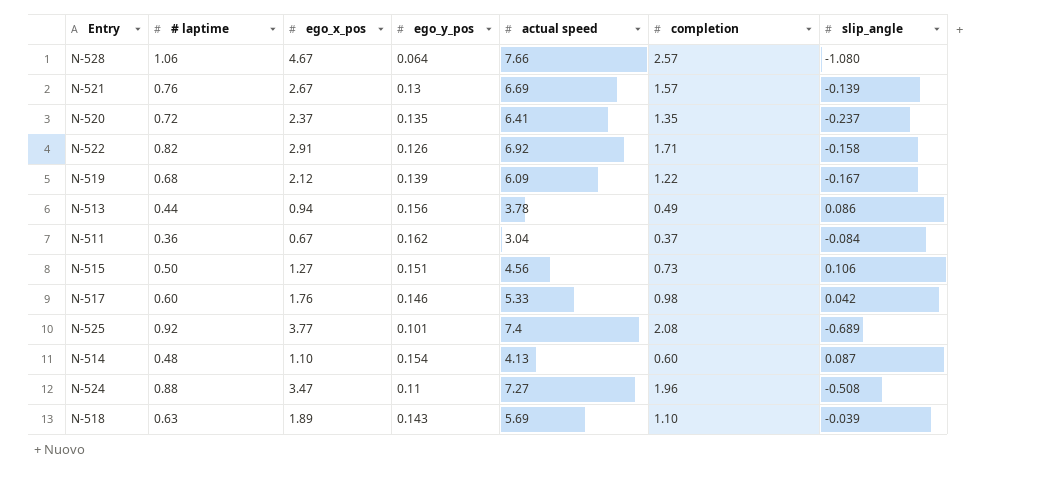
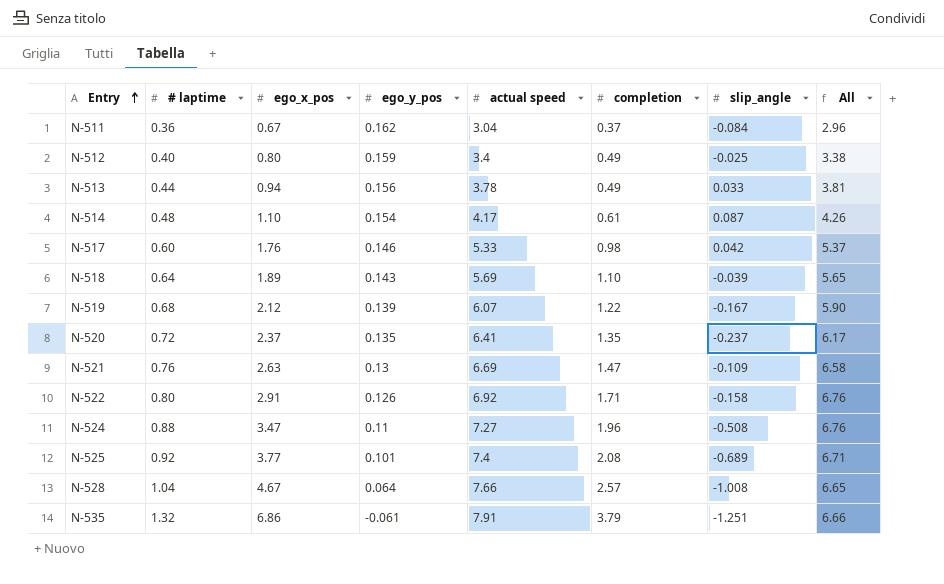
row order: none -> Entry ascending
column All | formula: none -> [actual speed] + [slip_angle]
row N-515: 0.50 | 1.27 | 0.151 | 4.56 | 0.73 | 0.106 -> none
row N-512: none -> 0.40 | 0.80 | 0.159 | 3.4 | 0.49 | -0.025 | 3.38
N-513 | slip_angle: 0.086 -> 0.033
N-514 | actual speed: 4.13 -> 4.17
N-514 | completion: 0.60 -> 0.61
N-518 | # laptime: 0.63 -> 0.64
N-519 | actual speed: 6.09 -> 6.07
N-521 | ego_x_pos: 2.67 -> 2.63
N-521 | completion: 1.57 -> 1.47
N-521 | slip_angle: -0.139 -> -0.109
N-522 | # laptime: 0.82 -> 0.80
N-528 | # laptime: 1.06 -> 1.04
N-528 | slip_angle: -1.080 -> -1.008
row N-535: none -> 1.32 | 6.86 | -0.061 | 7.91 | 3.79 | -1.251 | 6.66

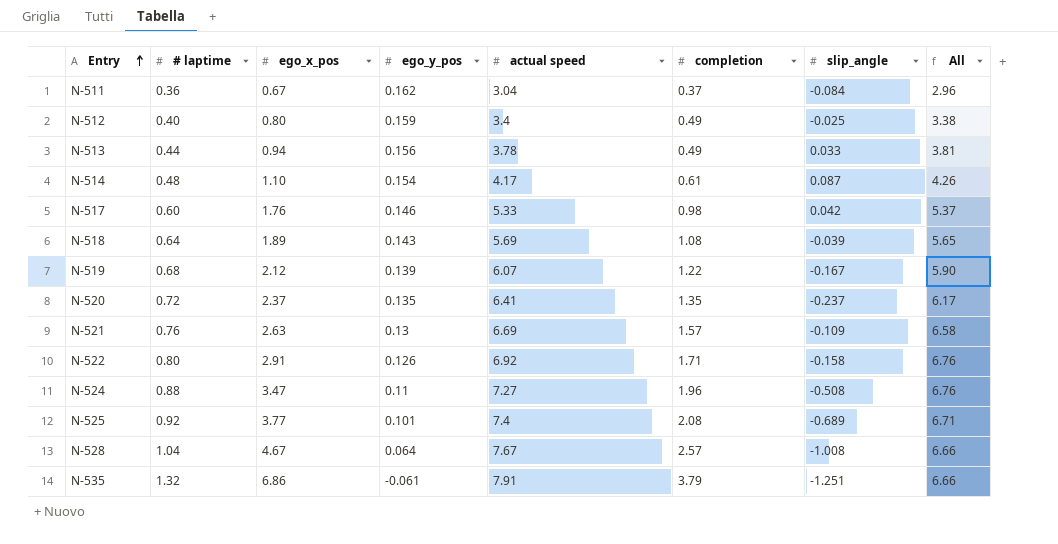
N-518 | completion: 1.10 -> 1.08
N-521 | completion: 1.47 -> 1.57
N-528 | actual speed: 7.66 -> 7.67
N-528 | All: 6.65 -> 6.66

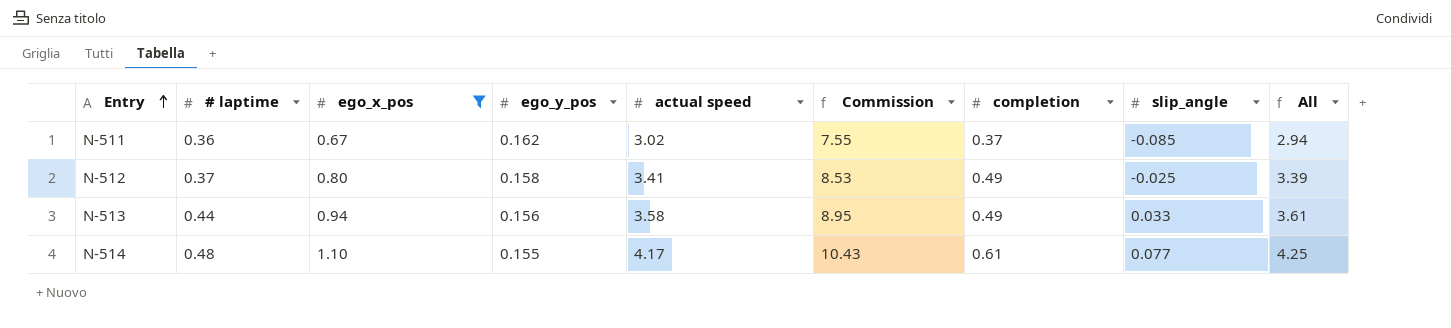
filter: none -> ego_x_pos <= 1.10
column Commission | formula: none -> [actual speed] * 2.5
N-511 | actual speed: 3.04 -> 3.02
N-511 | slip_angle: -0.084 -> -0.085
N-511 | All: 2.96 -> 2.94
N-512 | # laptime: 0.40 -> 0.37
N-512 | ego_y_pos: 0.159 -> 0.158
N-512 | actual speed: 3.4 -> 3.41
N-512 | All: 3.38 -> 3.39
N-513 | actual speed: 3.78 -> 3.58
N-513 | All: 3.81 -> 3.61
N-514 | ego_y_pos: 0.154 -> 0.155
N-514 | slip_angle: 0.087 -> 0.077
N-514 | All: 4.26 -> 4.25

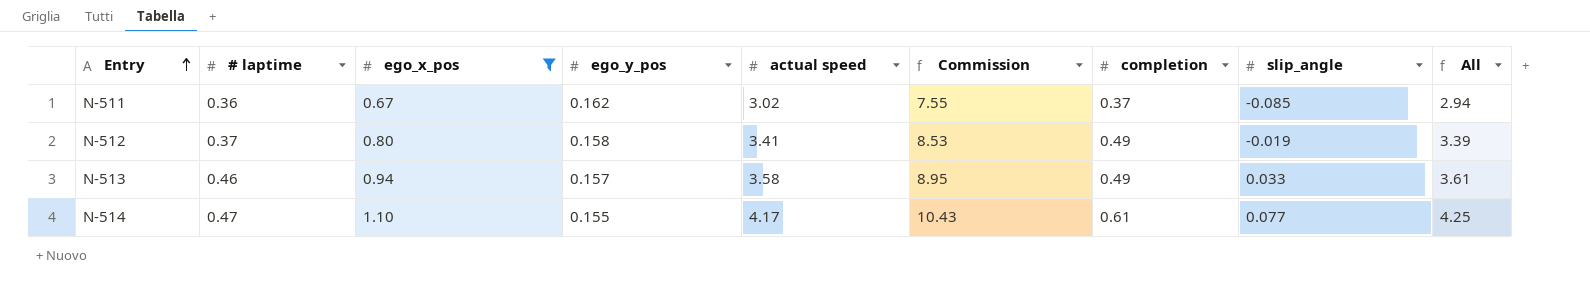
N-512 | slip_angle: -0.025 -> -0.019
N-513 | # laptime: 0.44 -> 0.46
N-513 | ego_y_pos: 0.156 -> 0.157
N-514 | # laptime: 0.48 -> 0.47

